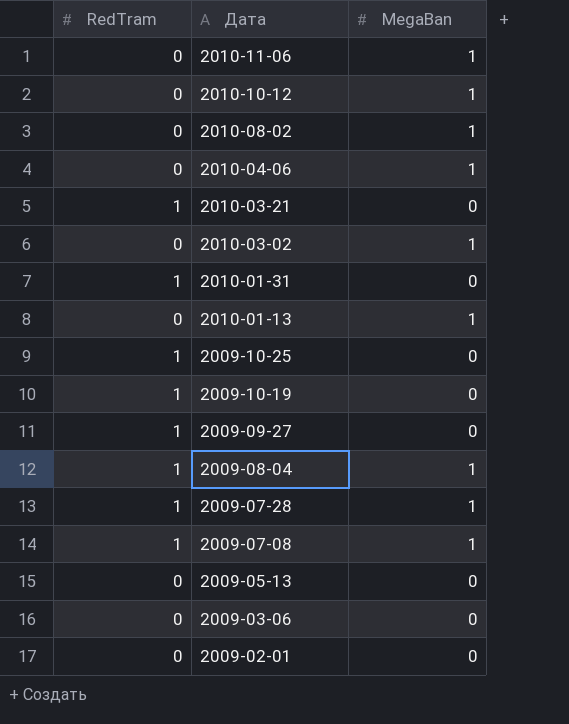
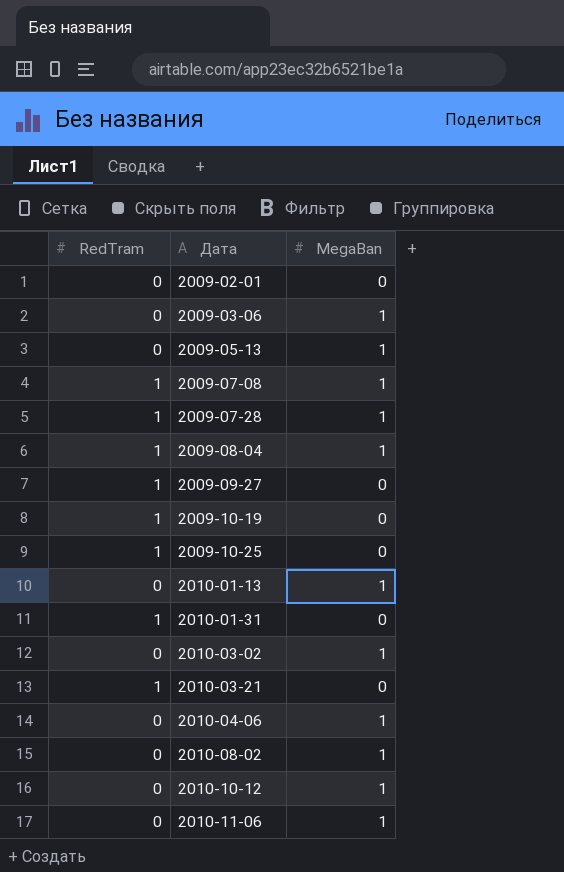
row order: Дата descending -> Дата ascending
2009-03-06 | MegaBan: 0 -> 1
2009-05-13 | MegaBan: 0 -> 1

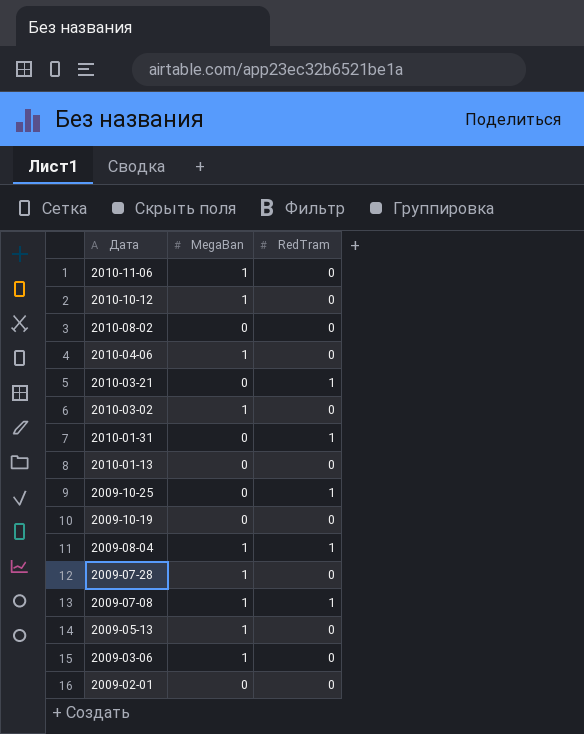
row order: Дата ascending -> Дата descending
column RedTram | position: 1 -> 3
row 2009-09-27: 1 | 0 -> none
2010-08-02 | MegaBan: 1 -> 0
2010-01-13 | MegaBan: 1 -> 0
2009-10-19 | RedTram: 1 -> 0
2009-07-28 | RedTram: 1 -> 0

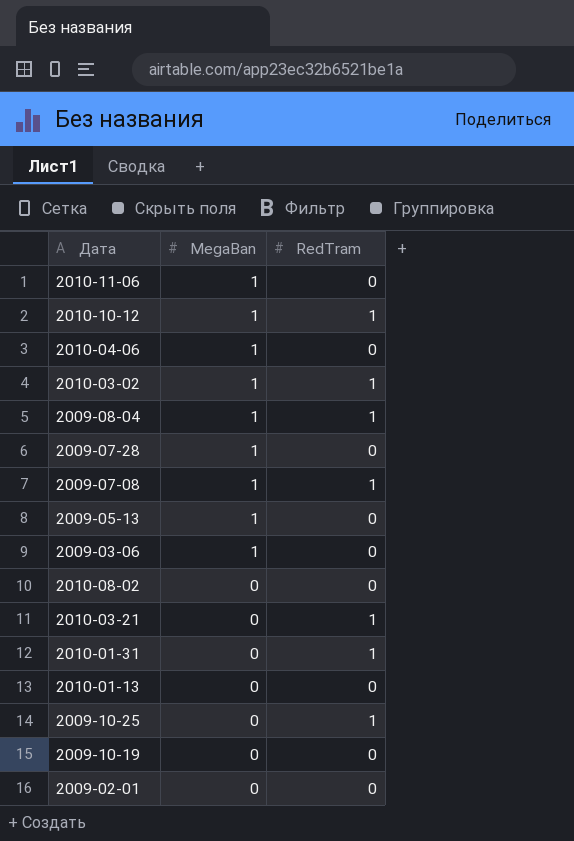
row order: Дата descending -> MegaBan descending
2010-10-12 | RedTram: 0 -> 1
2010-03-02 | RedTram: 0 -> 1

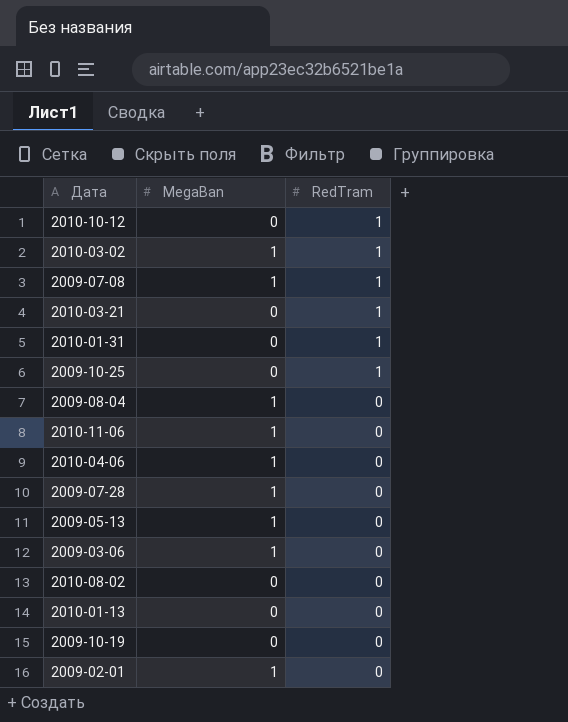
row order: MegaBan descending -> RedTram descending
2010-10-12 | MegaBan: 1 -> 0
2009-08-04 | RedTram: 1 -> 0
2009-02-01 | MegaBan: 0 -> 1

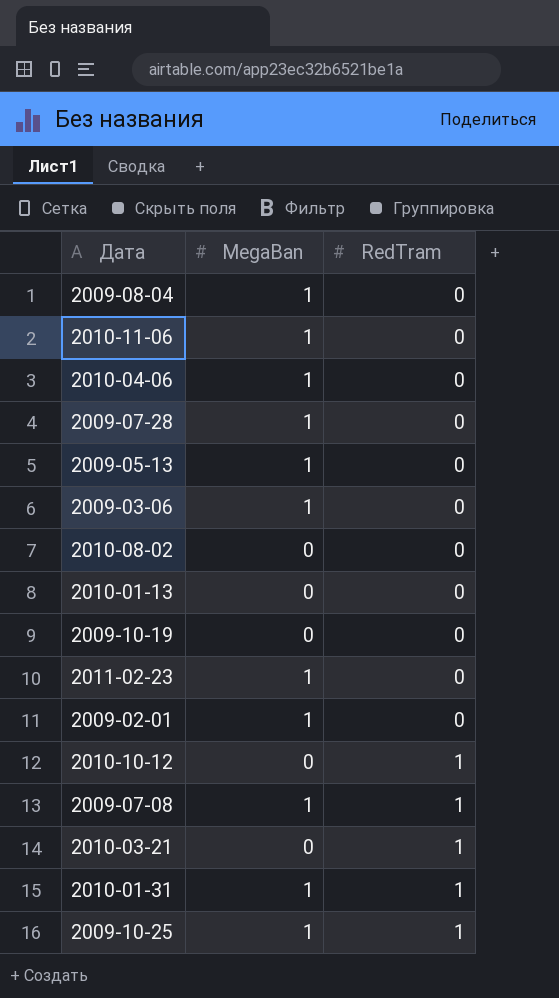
row order: RedTram descending -> RedTram ascending
row 2010-03-02: 1 | 1 -> none
row 2011-02-23: none -> 1 | 0
2010-01-31 | MegaBan: 0 -> 1
2009-10-25 | MegaBan: 0 -> 1

